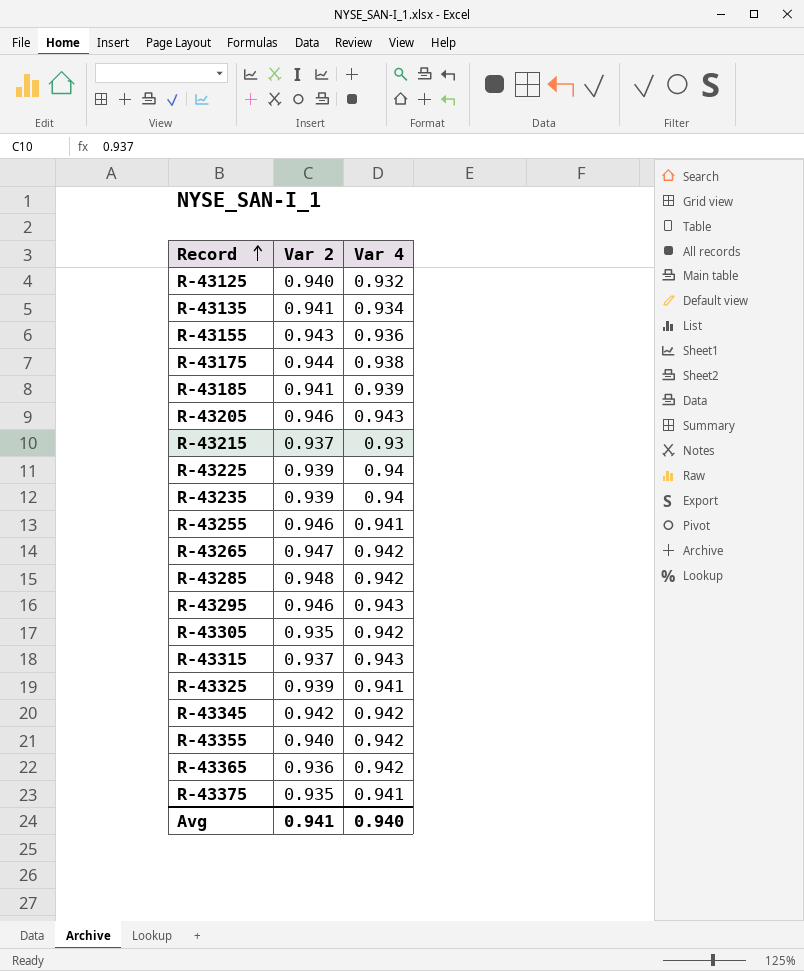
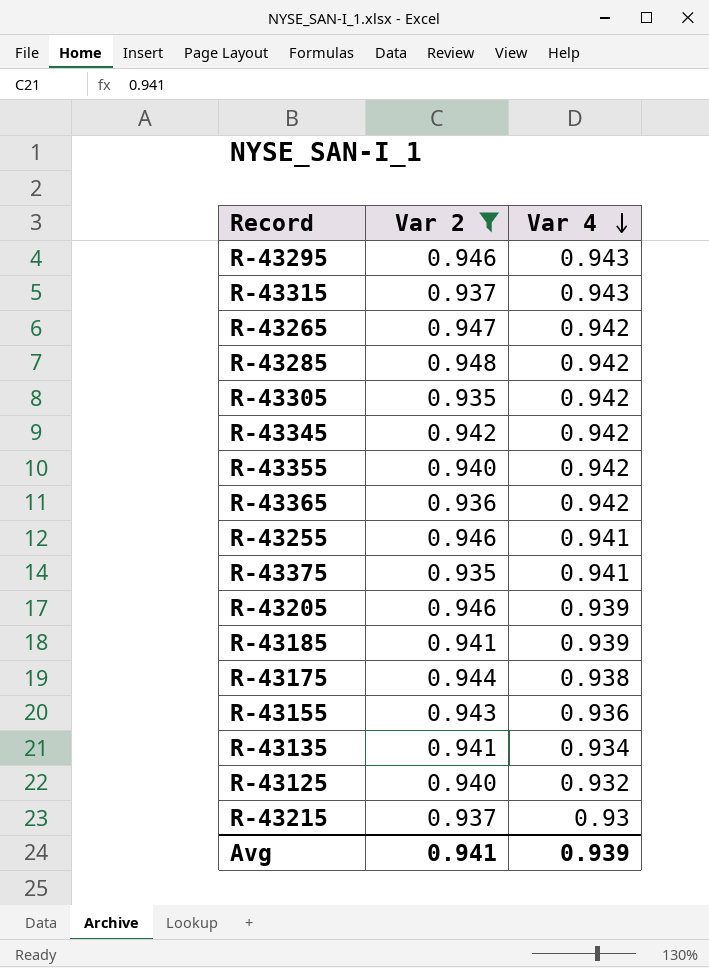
filter: none -> Var 2 != 0.939
row order: Record ascending -> Var 4 descending
R-43205 | Var 4: 0.943 -> 0.939
Avg | Var 4: 0.940 -> 0.939

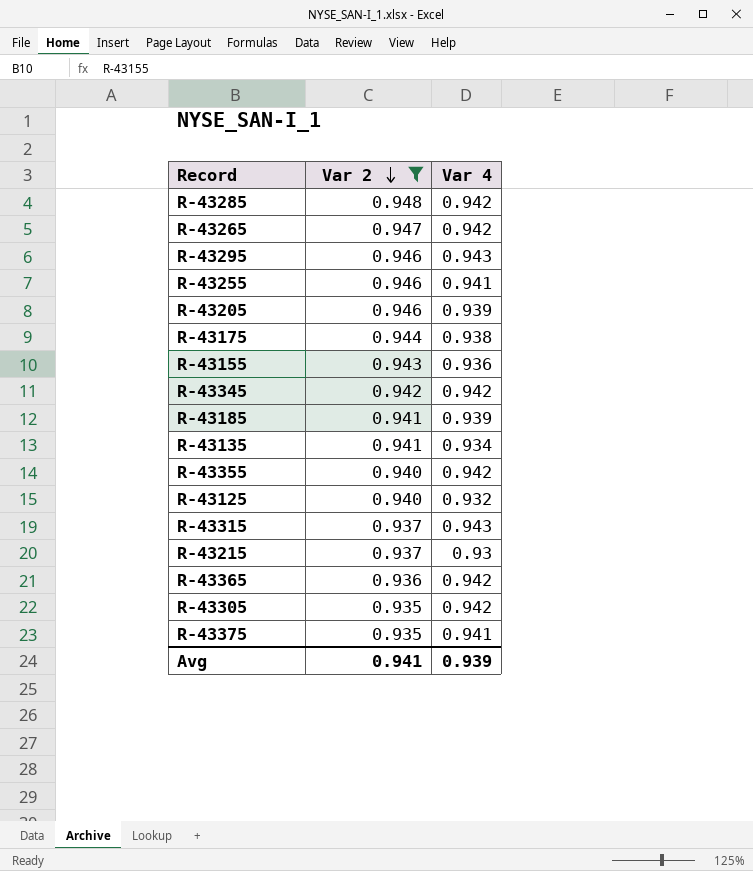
row order: Var 4 descending -> Var 2 descending

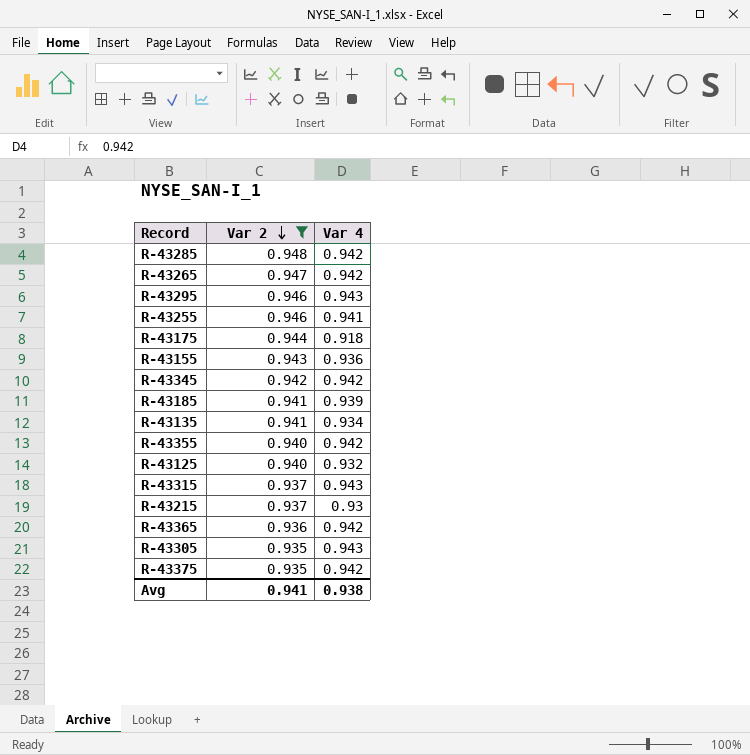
row R-43205: 0.946 | 0.939 -> none
R-43175 | Var 4: 0.938 -> 0.918
R-43305 | Var 4: 0.942 -> 0.943
R-43375 | Var 4: 0.941 -> 0.942
Avg | Var 4: 0.939 -> 0.938

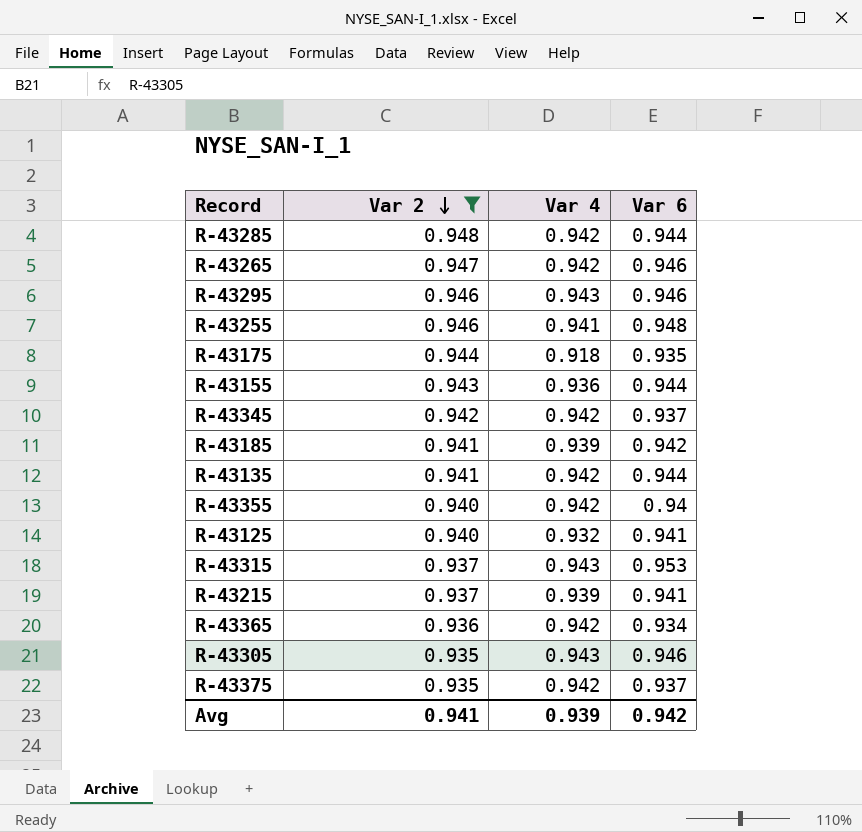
column Var 6 | position: none -> 4
R-43135 | Var 4: 0.934 -> 0.942
R-43215 | Var 4: 0.93 -> 0.939
Avg | Var 4: 0.938 -> 0.939

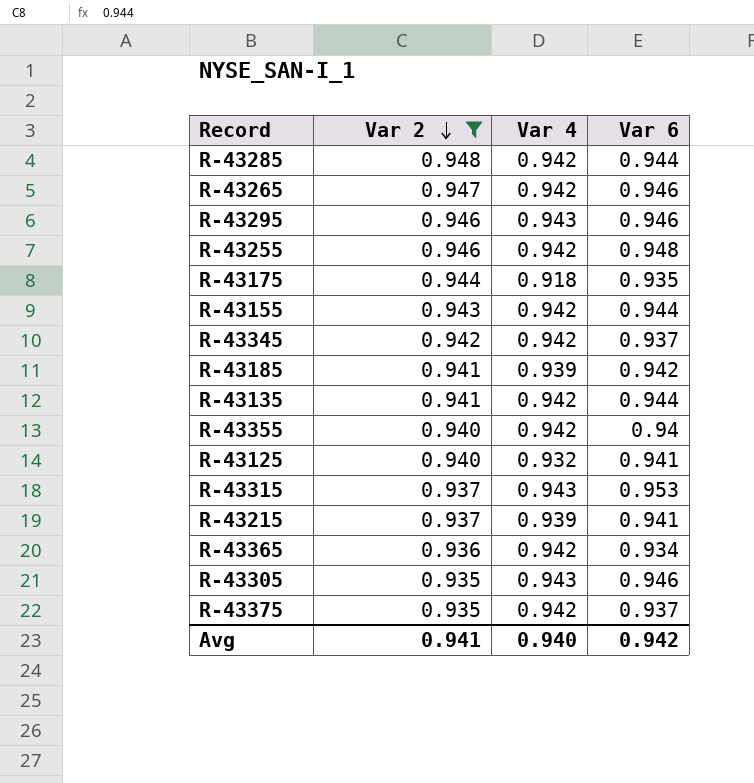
R-43255 | Var 4: 0.941 -> 0.942
R-43155 | Var 4: 0.936 -> 0.942
Avg | Var 4: 0.939 -> 0.940

